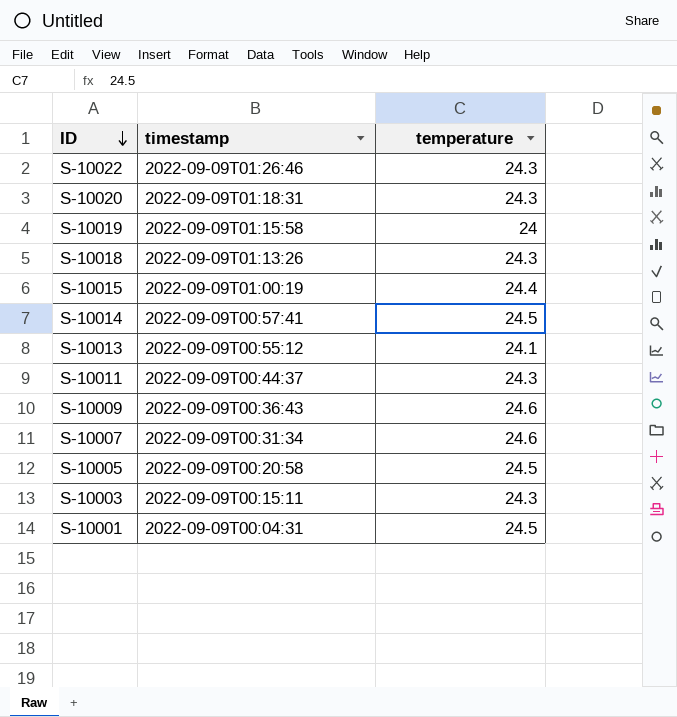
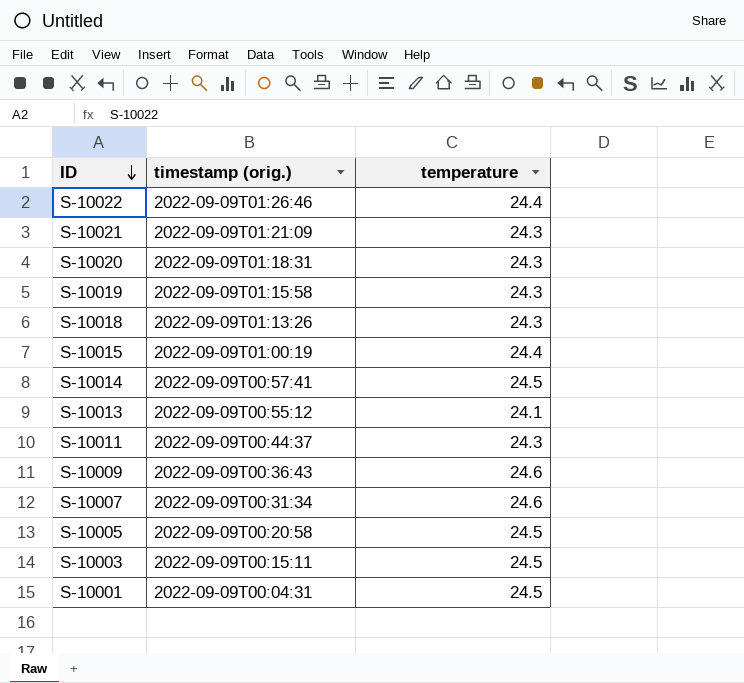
column name: timestamp -> timestamp (orig.)
S-10022 | temperature: 24.3 -> 24.4
row S-10021: none -> 2022-09-09T01:21:09 | 24.3
S-10019 | temperature: 24 -> 24.3
S-10003 | temperature: 24.3 -> 24.5

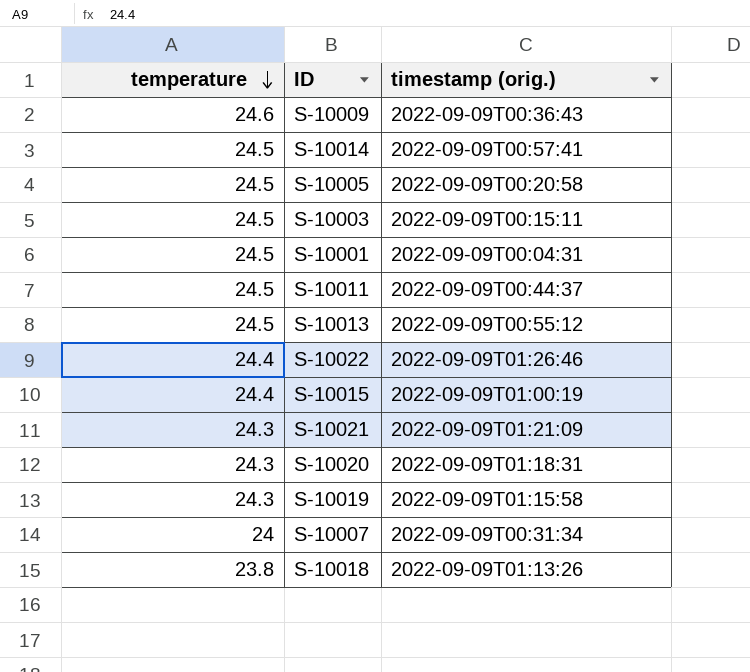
row order: ID descending -> temperature descending
column temperature | position: 3 -> 1
S-10011 | temperature: 24.3 -> 24.5
S-10013 | temperature: 24.1 -> 24.5
S-10007 | temperature: 24.6 -> 24
S-10018 | temperature: 24.3 -> 23.8

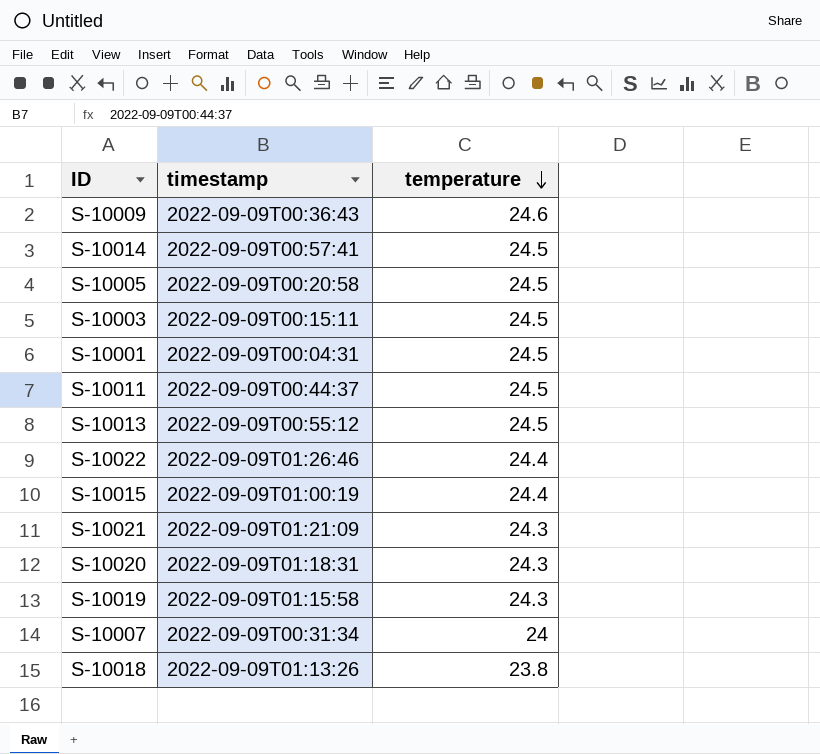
column name: timestamp (orig.) -> timestamp
column temperature | position: 1 -> 3

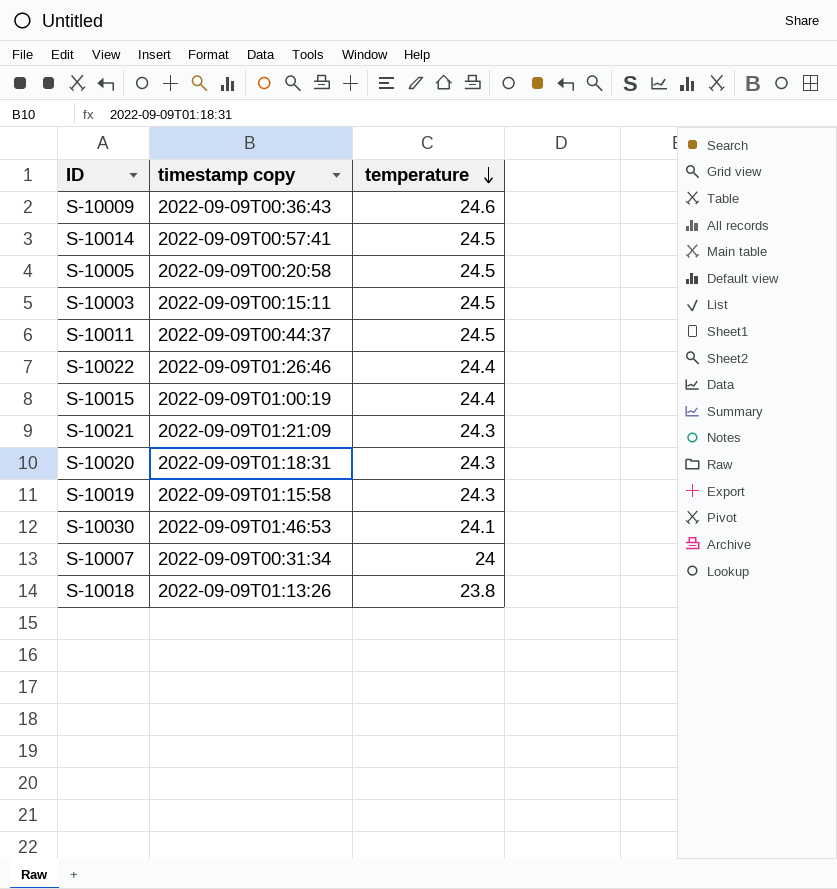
column name: timestamp -> timestamp copy
row S-10001: 2022-09-09T00:04:31 | 24.5 -> none
row S-10013: 2022-09-09T00:55:12 | 24.5 -> none
row S-10030: none -> 2022-09-09T01:46:53 | 24.1

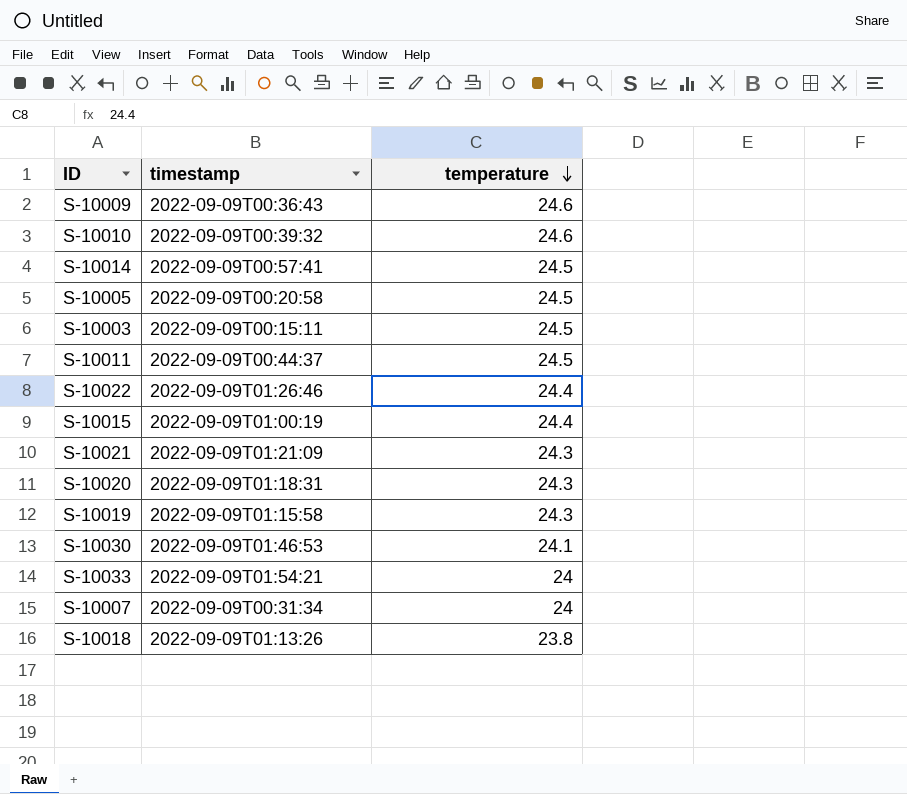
column name: timestamp copy -> timestamp
row S-10010: none -> 2022-09-09T00:39:32 | 24.6
row S-10033: none -> 2022-09-09T01:54:21 | 24

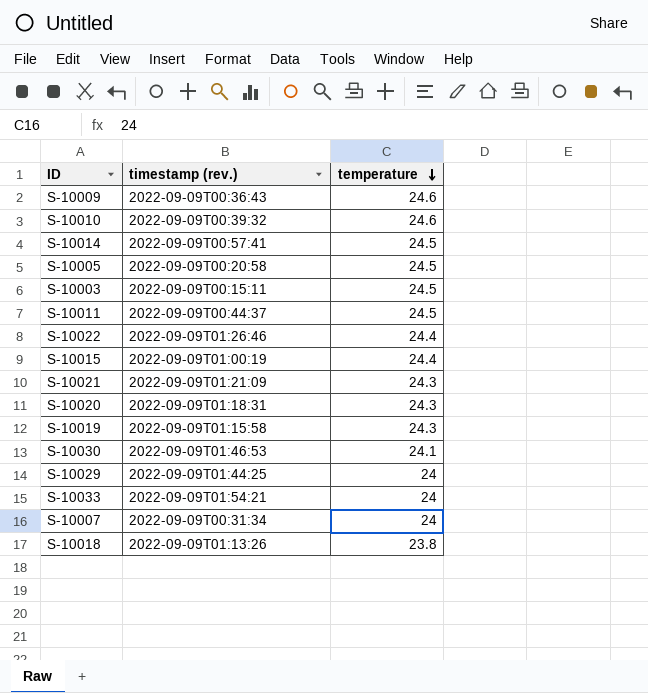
column name: timestamp -> timestamp (rev.)
row S-10029: none -> 2022-09-09T01:44:25 | 24

